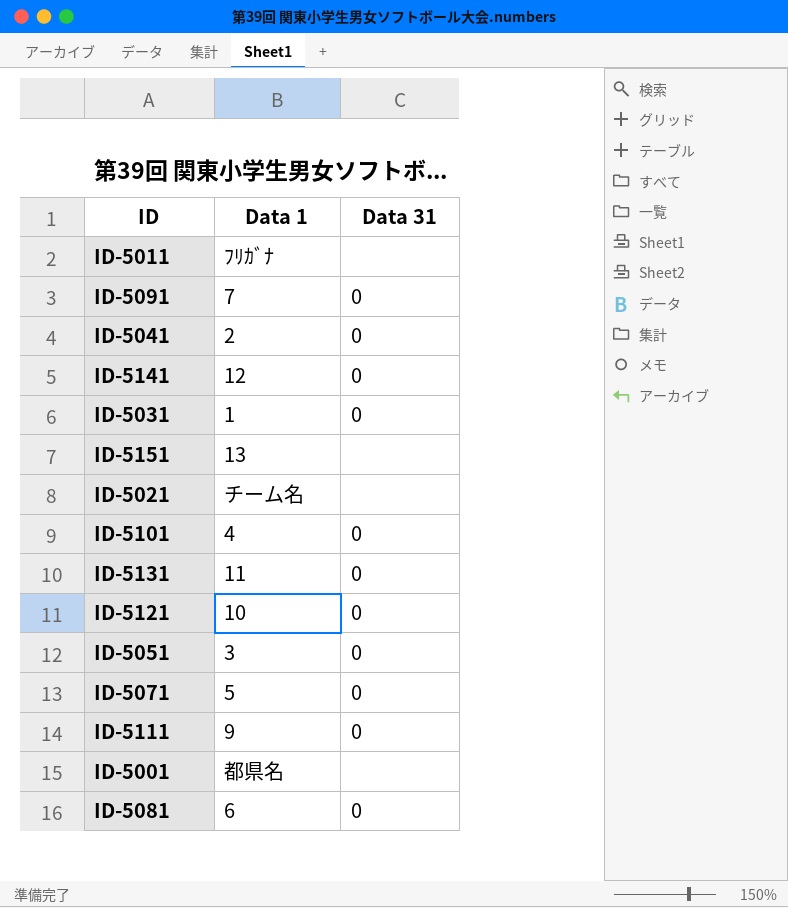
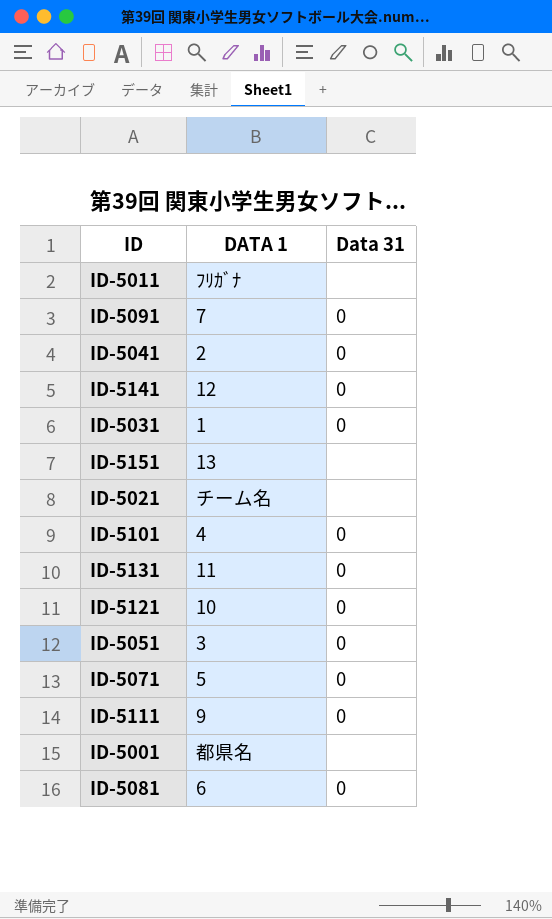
column name: Data 1 -> DATA 1

